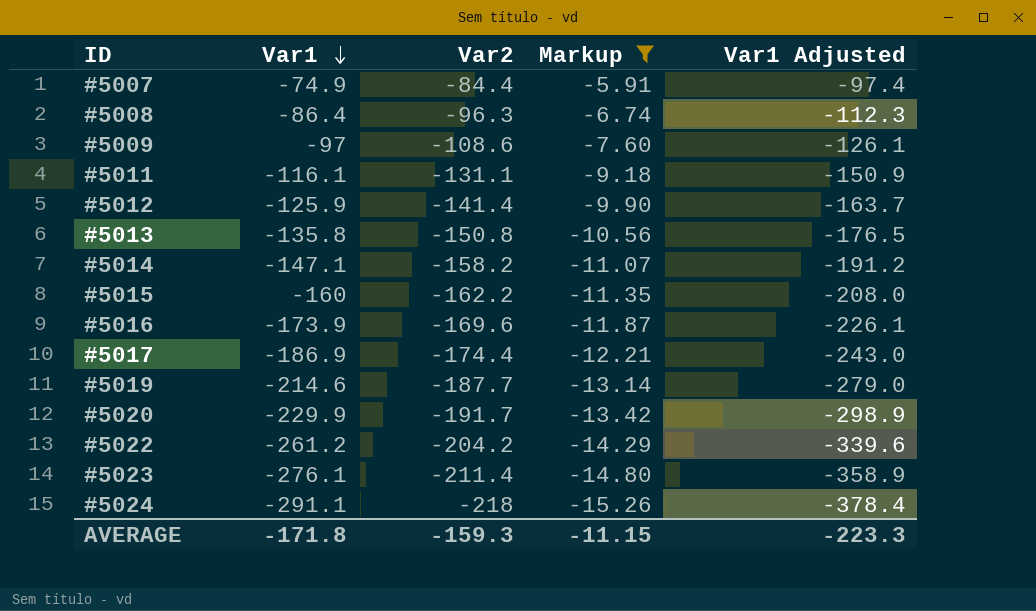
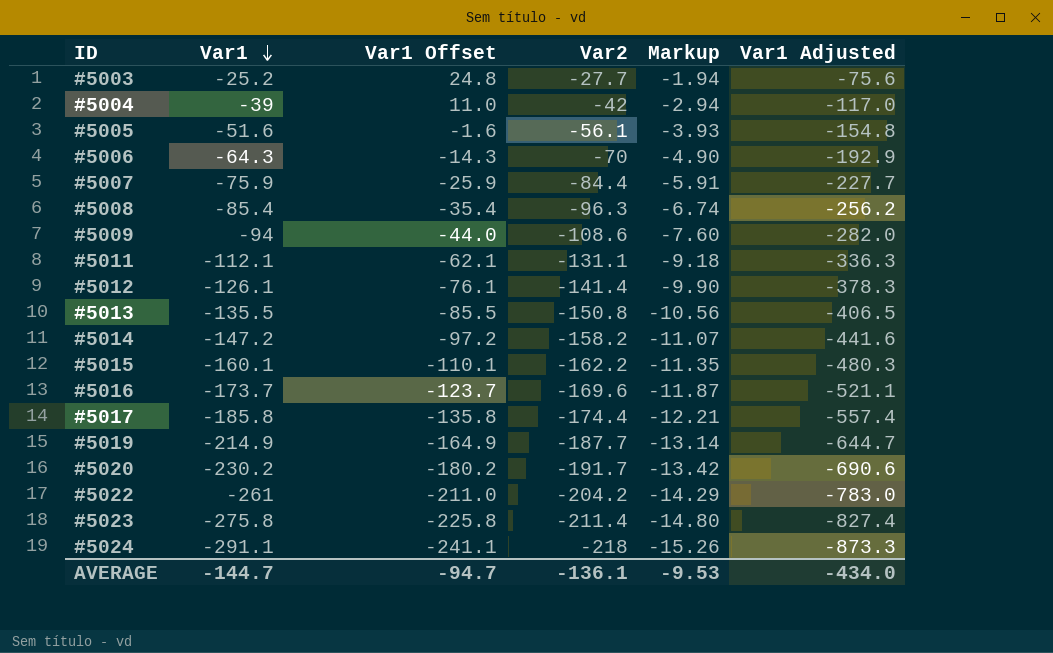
filter: Markup <= -5.91 -> none
column Var1 Offset | formula: none -> [Var1] + 50
column Var1 Adjusted | formula: [Var1] * 1.3 -> [Var1] * 3
#5007 | Var1: -74.9 -> -75.9
#5008 | Var1: -86.4 -> -85.4
#5009 | Var1: -97 -> -94
#5011 | Var1: -116.1 -> -112.1
#5012 | Var1: -125.9 -> -126.1
#5013 | Var1: -135.8 -> -135.5
#5014 | Var1: -147.1 -> -147.2
#5015 | Var1: -160 -> -160.1
#5016 | Var1: -173.9 -> -173.7
#5017 | Var1: -186.9 -> -185.8
#5019 | Var1: -214.6 -> -214.9
#5020 | Var1: -229.9 -> -230.2
#5022 | Var1: -261.2 -> -261
#5023 | Var1: -276.1 -> -275.8
AVERAGE | Var1: -171.8 -> -144.7
AVERAGE | Var2: -159.3 -> -136.1
AVERAGE | Markup: -11.15 -> -9.53
AVERAGE | Var1 Adjusted: -223.3 -> -434.0

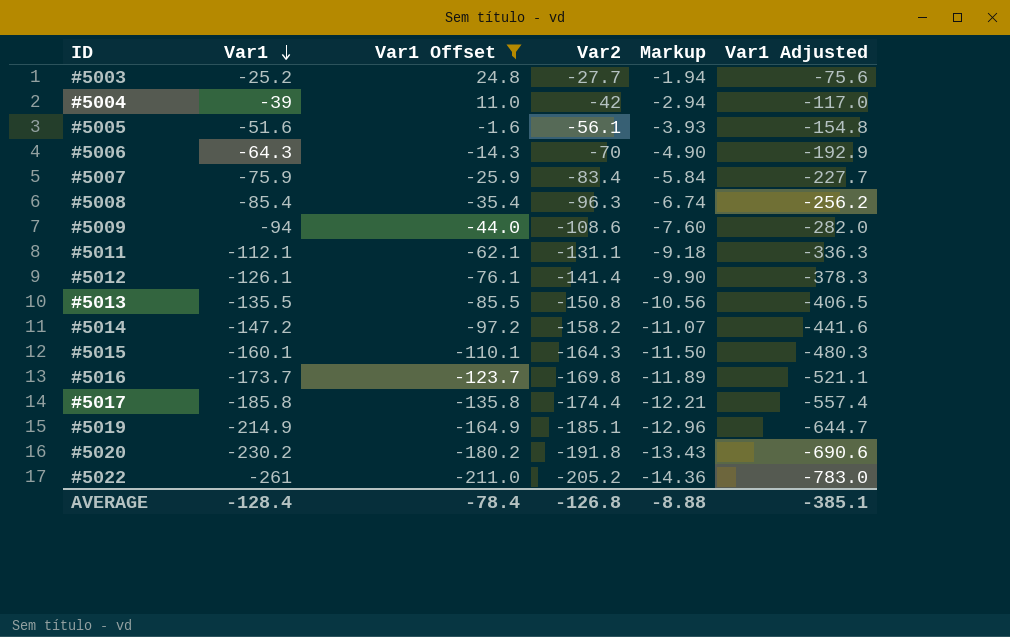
filter: none -> Var1 Offset >= -211.0
#5007 | Var2: -84.4 -> -83.4
#5007 | Markup: -5.91 -> -5.84
#5015 | Var2: -162.2 -> -164.3
#5015 | Markup: -11.35 -> -11.50
#5016 | Var2: -169.6 -> -169.8
#5016 | Markup: -11.87 -> -11.89
#5019 | Var2: -187.7 -> -185.1
#5019 | Markup: -13.14 -> -12.96
#5020 | Var2: -191.7 -> -191.8
#5020 | Markup: -13.42 -> -13.43
#5022 | Var2: -204.2 -> -205.2
#5022 | Markup: -14.29 -> -14.36
AVERAGE | Var1: -144.7 -> -128.4
AVERAGE | Var1 Offset: -94.7 -> -78.4
AVERAGE | Var2: -136.1 -> -126.8
AVERAGE | Markup: -9.53 -> -8.88
AVERAGE | Var1 Adjusted: -434.0 -> -385.1

